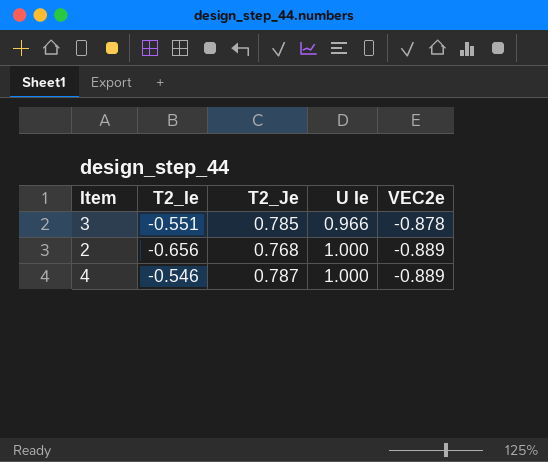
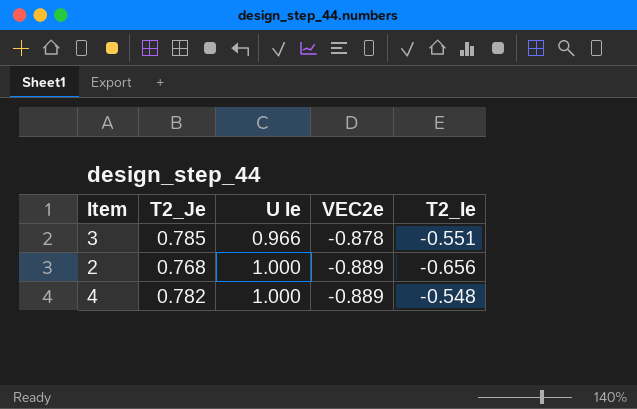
column T2_Ie | position: 2 -> 5
4 | T2_Je: 0.787 -> 0.782
4 | T2_Ie: -0.546 -> -0.548

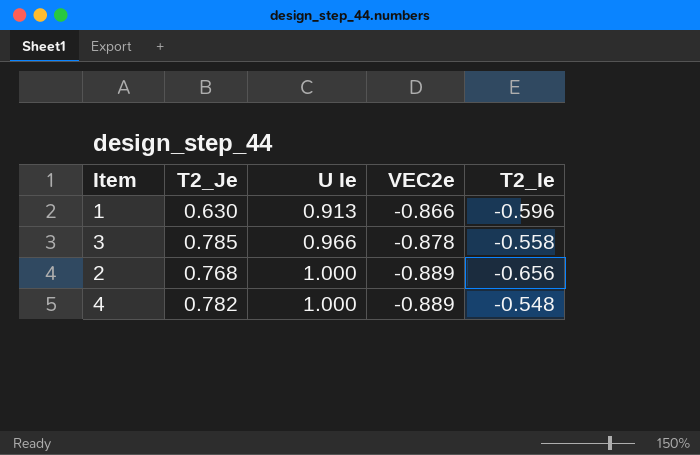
row 1: none -> 0.630 | 0.913 | -0.866 | -0.596
3 | T2_Ie: -0.551 -> -0.558

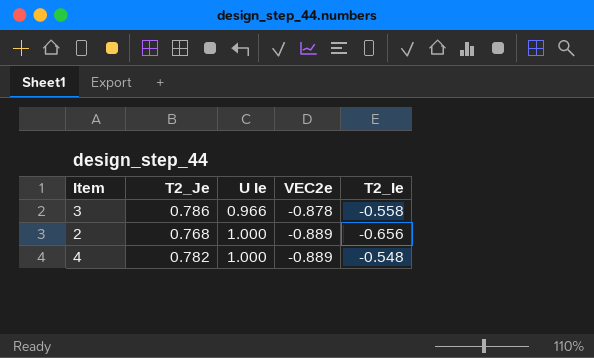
row 1: 0.630 | 0.913 | -0.866 | -0.596 -> none
3 | T2_Je: 0.785 -> 0.786

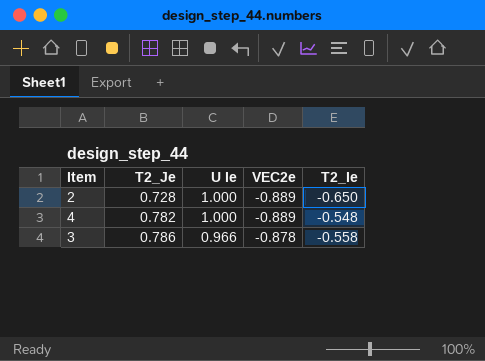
row order: U Ie ascending -> T2_Je ascending
2 | T2_Je: 0.768 -> 0.728
2 | T2_Ie: -0.656 -> -0.650

